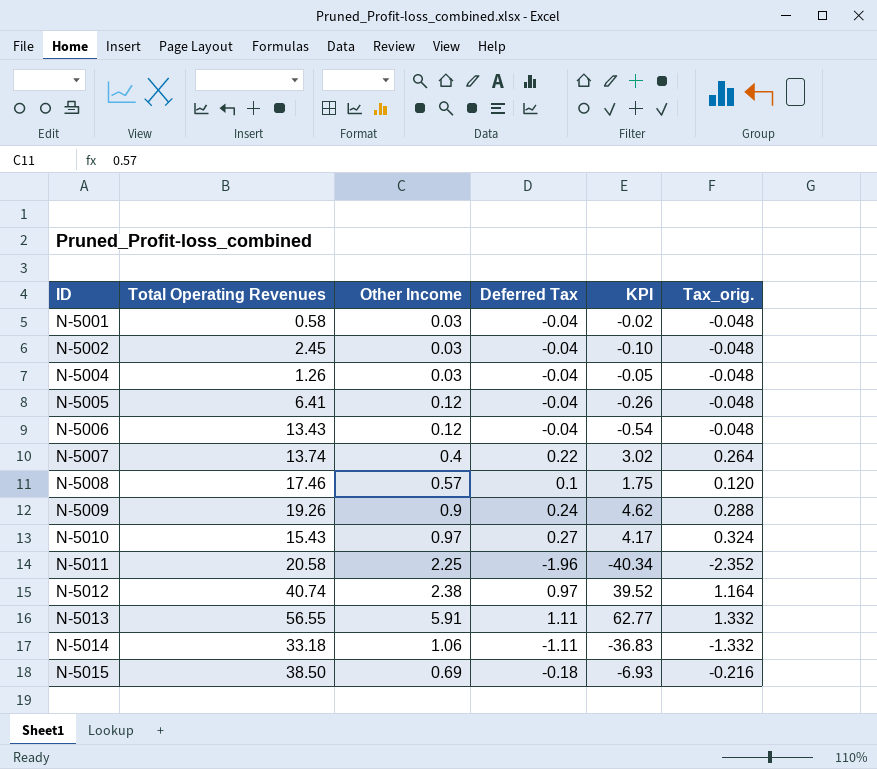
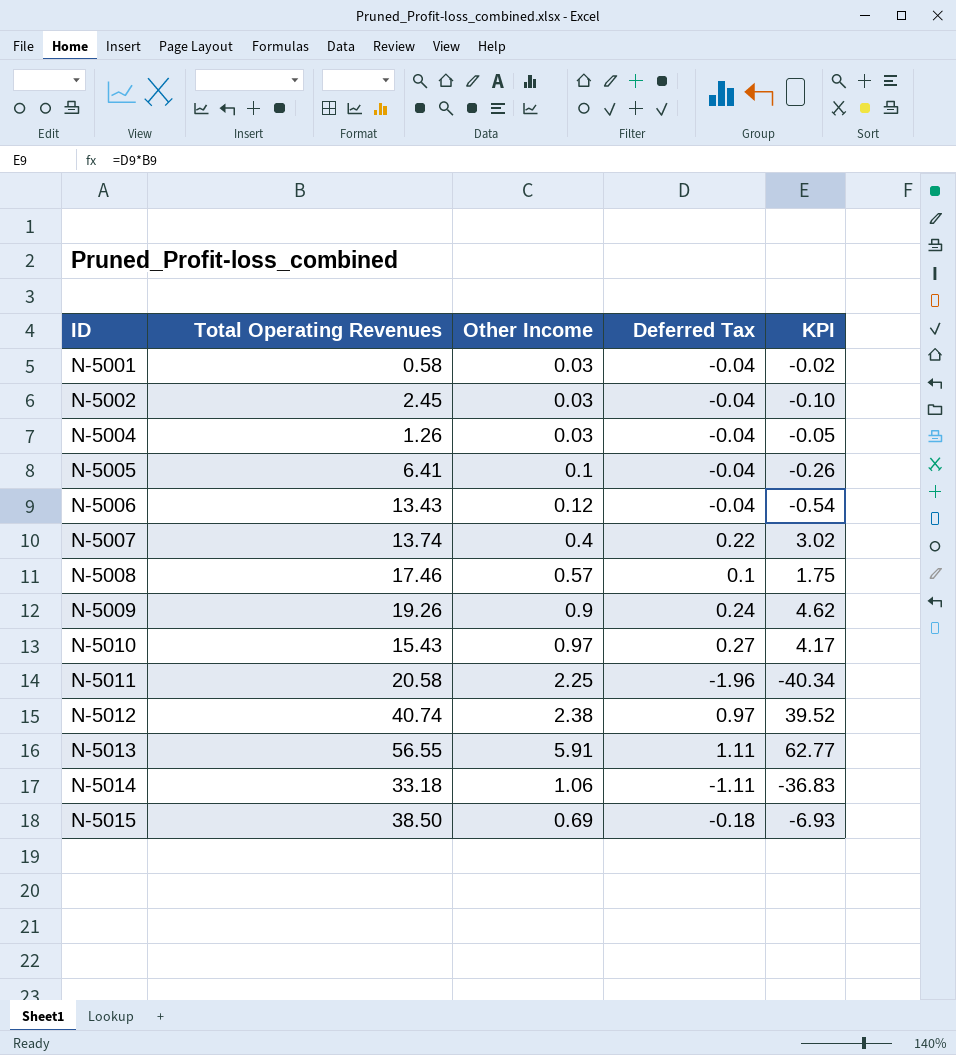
column Tax_orig. | formula: [Deferred Tax] * 1.2 -> none
N-5005 | Other Income: 0.12 -> 0.1

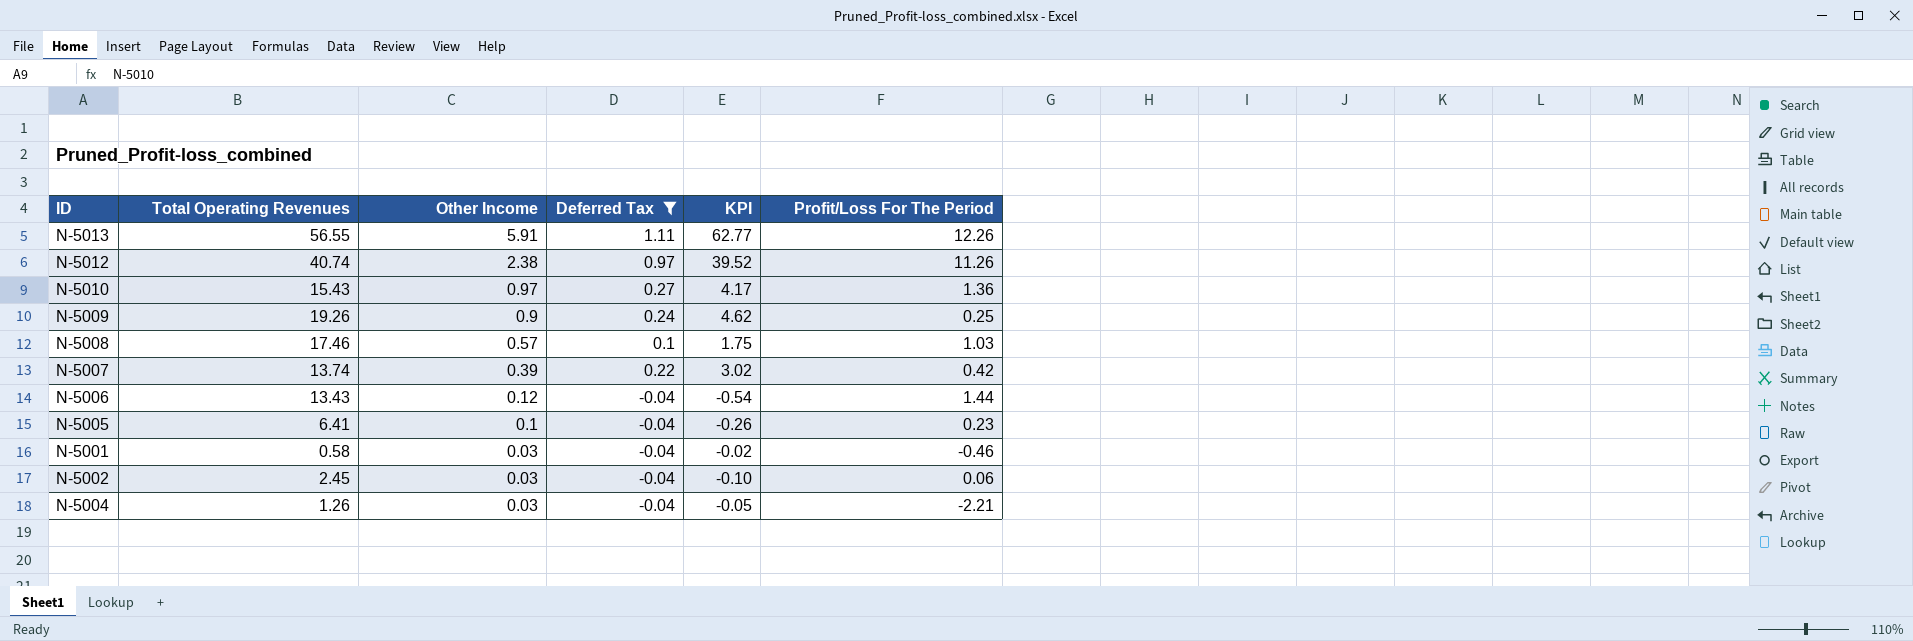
filter: none -> Deferred Tax >= -0.04
row order: ID ascending -> Other Income descending
column Profit/Loss For The Period | position: none -> 6
N-5007 | Other Income: 0.4 -> 0.39

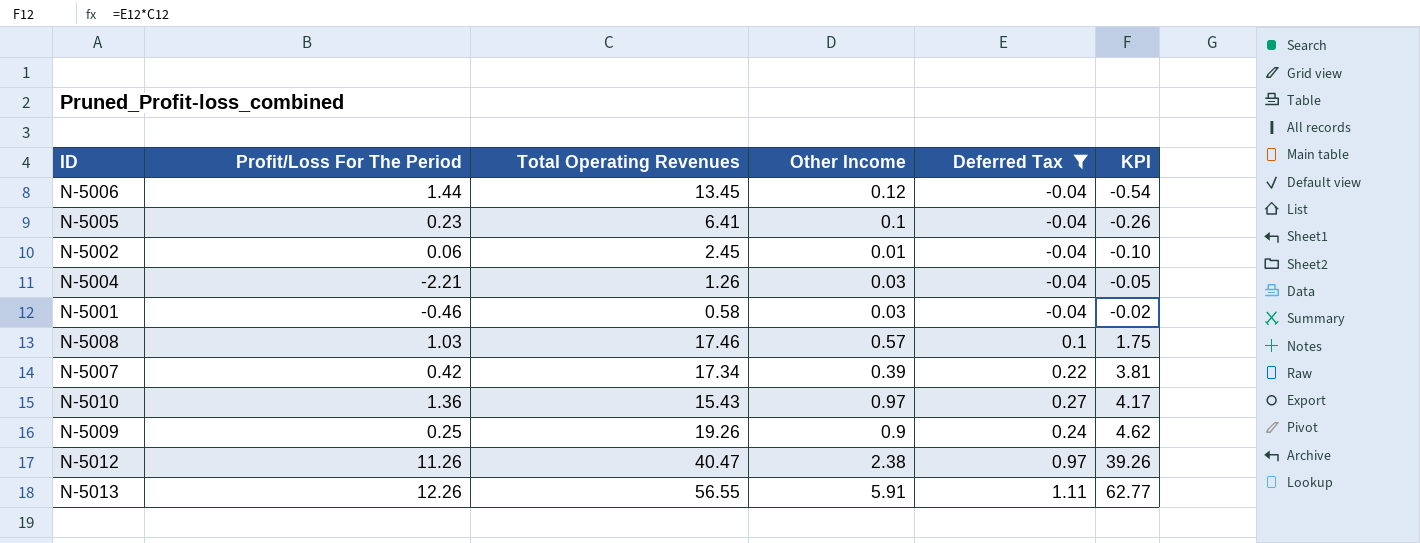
row order: Other Income descending -> KPI ascending
column Profit/Loss For The Period | position: 6 -> 2
N-5006 | Total Operating Revenues: 13.43 -> 13.45
N-5002 | Other Income: 0.03 -> 0.01
N-5007 | Total Operating Revenues: 13.74 -> 17.34
N-5007 | KPI: 3.02 -> 3.81
N-5012 | Total Operating Revenues: 40.74 -> 40.47
N-5012 | KPI: 39.52 -> 39.26

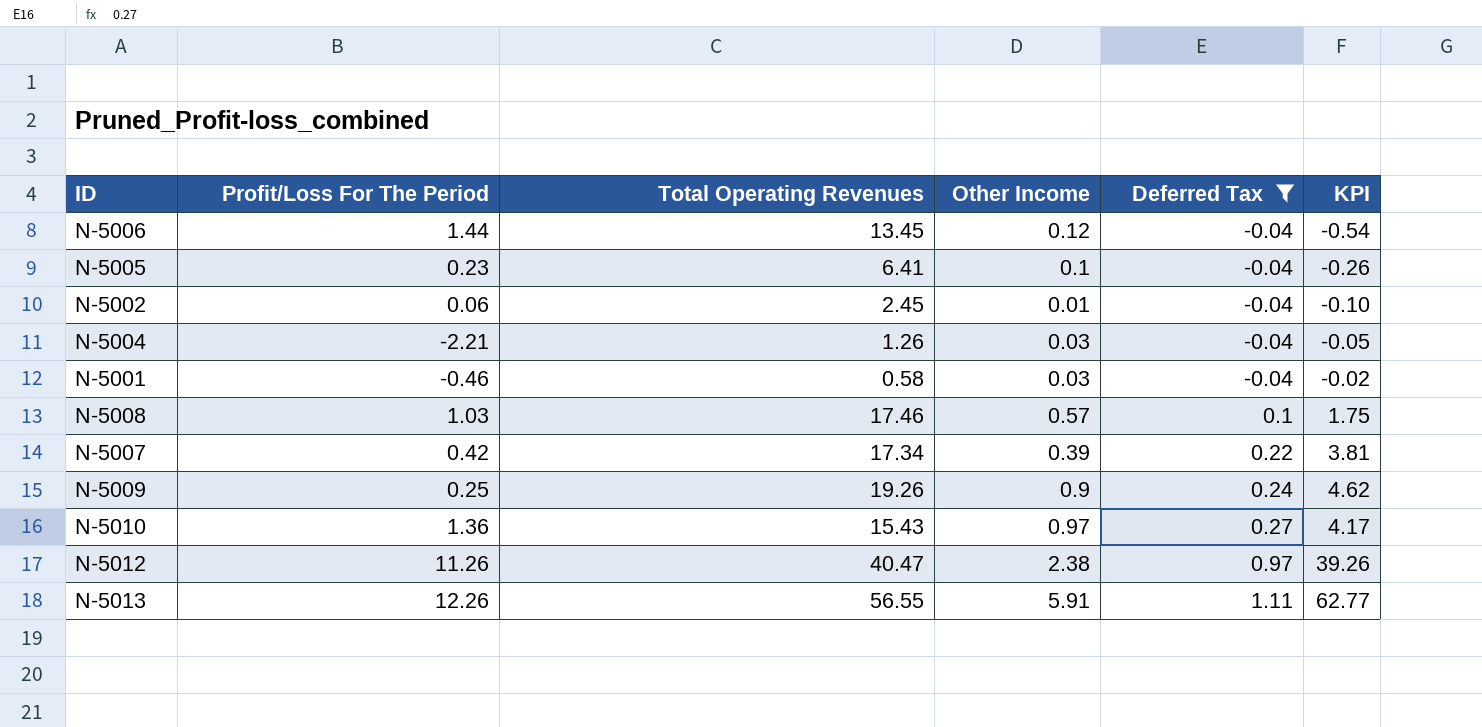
row order: KPI ascending -> Deferred Tax ascending

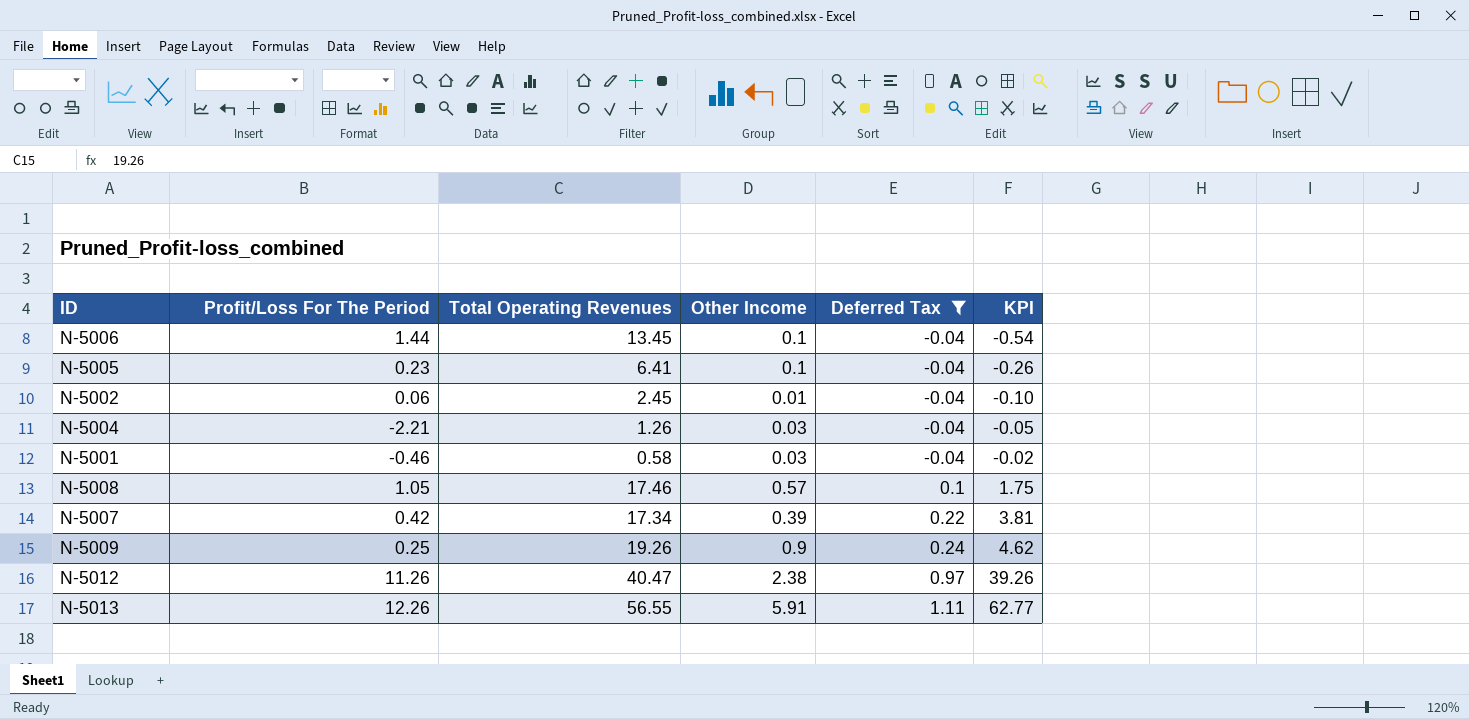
row N-5010: 1.36 | 15.43 | 0.97 | 0.27 | 4.17 -> none
N-5006 | Other Income: 0.12 -> 0.1
N-5008 | Profit/Loss For The Period: 1.03 -> 1.05

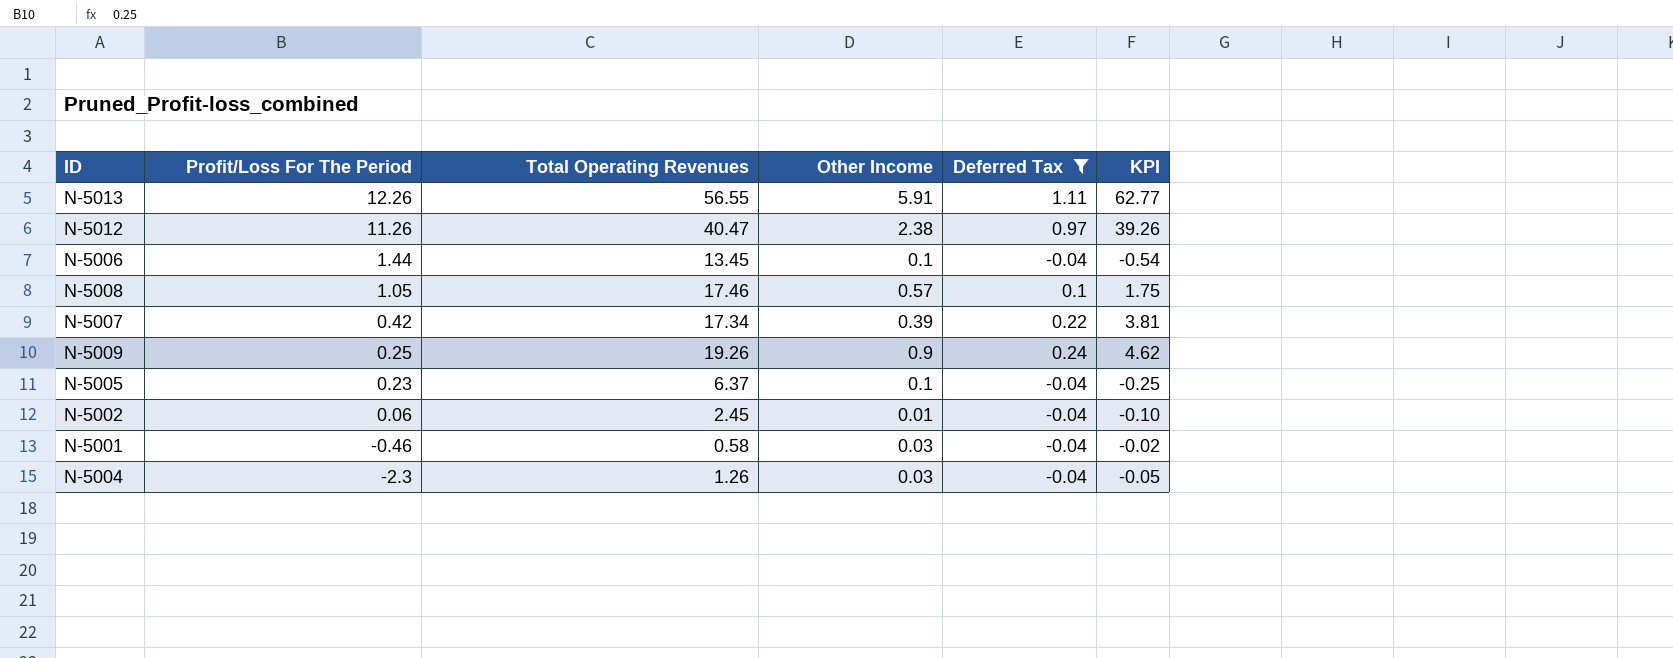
row order: Deferred Tax ascending -> Profit/Loss For The Period descending
N-5005 | Total Operating Revenues: 6.41 -> 6.37
N-5005 | KPI: -0.26 -> -0.25
N-5004 | Profit/Loss For The Period: -2.21 -> -2.3

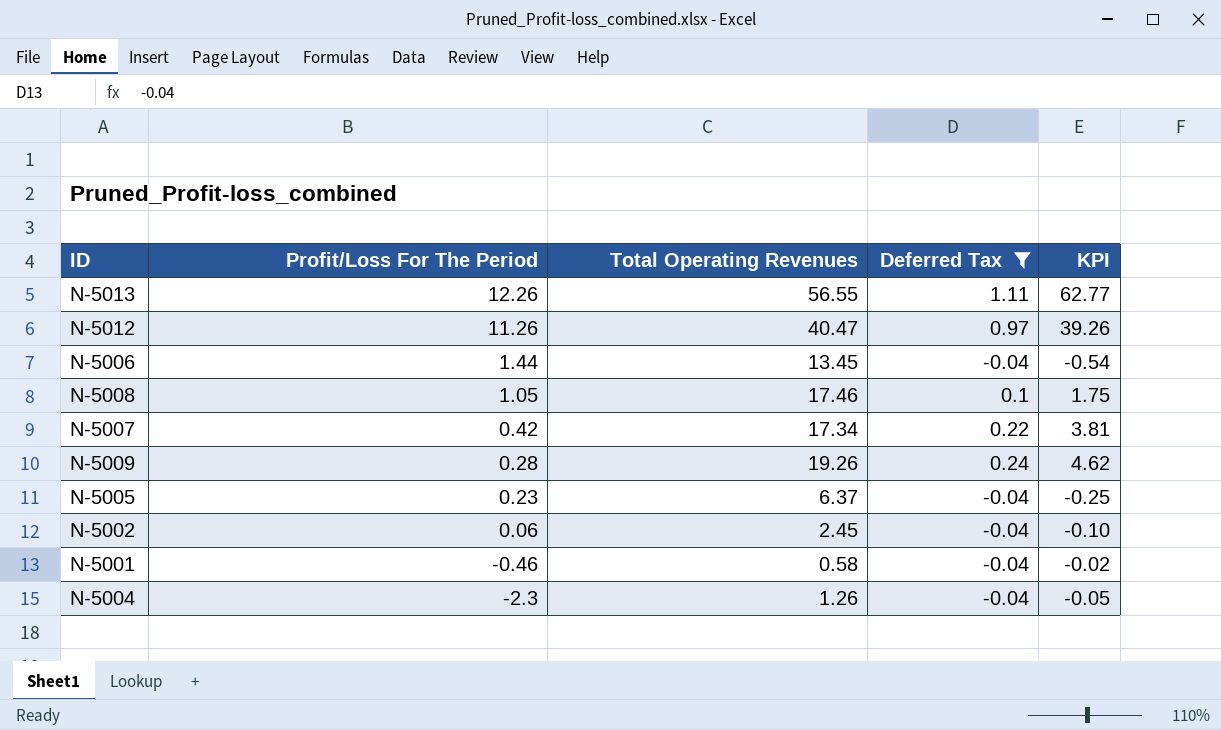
column Other Income | position: 4 -> none
N-5009 | Profit/Loss For The Period: 0.25 -> 0.28

